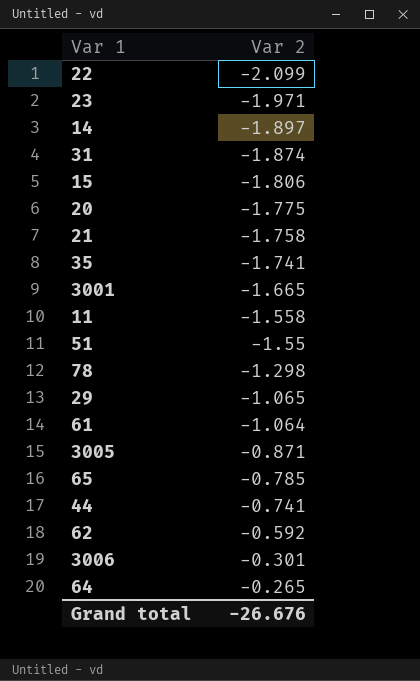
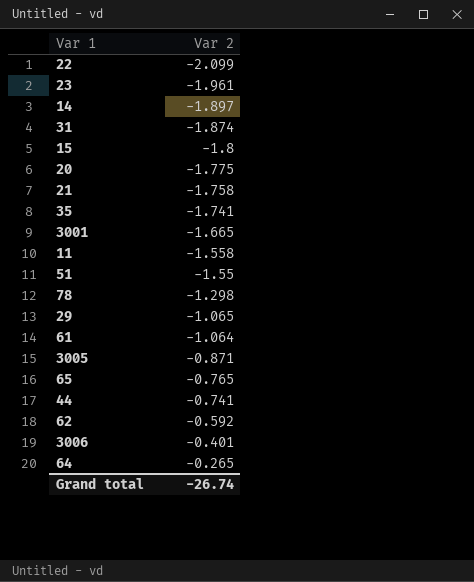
23 | Var 2: -1.971 -> -1.961
15 | Var 2: -1.806 -> -1.8
65 | Var 2: -0.785 -> -0.765
3006 | Var 2: -0.301 -> -0.401
Grand total | Var 2: -26.676 -> -26.74

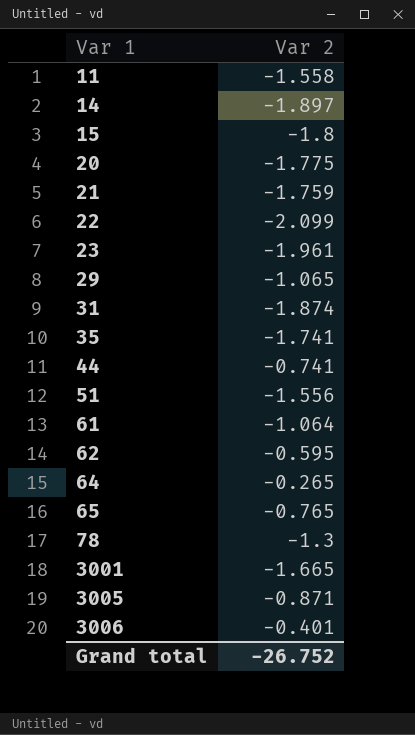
row order: Var 2 ascending -> Var 1 ascending
21 | Var 2: -1.758 -> -1.759
51 | Var 2: -1.55 -> -1.556
62 | Var 2: -0.592 -> -0.595
78 | Var 2: -1.298 -> -1.3
Grand total | Var 2: -26.74 -> -26.752

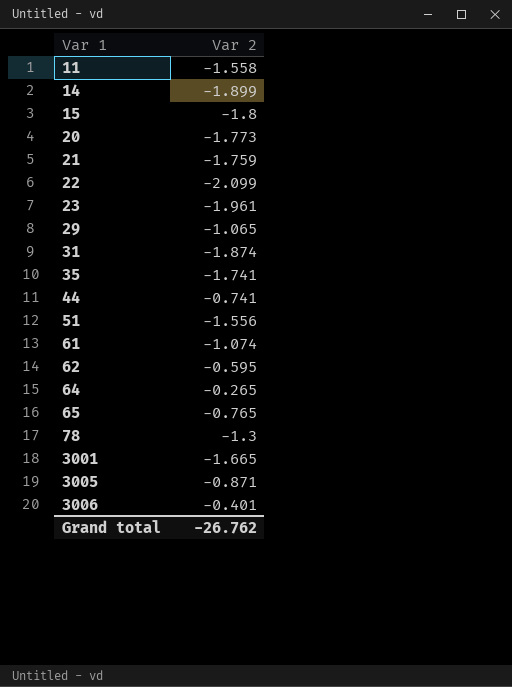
14 | Var 2: -1.897 -> -1.899
20 | Var 2: -1.775 -> -1.773
61 | Var 2: -1.064 -> -1.074
Grand total | Var 2: -26.752 -> -26.762

